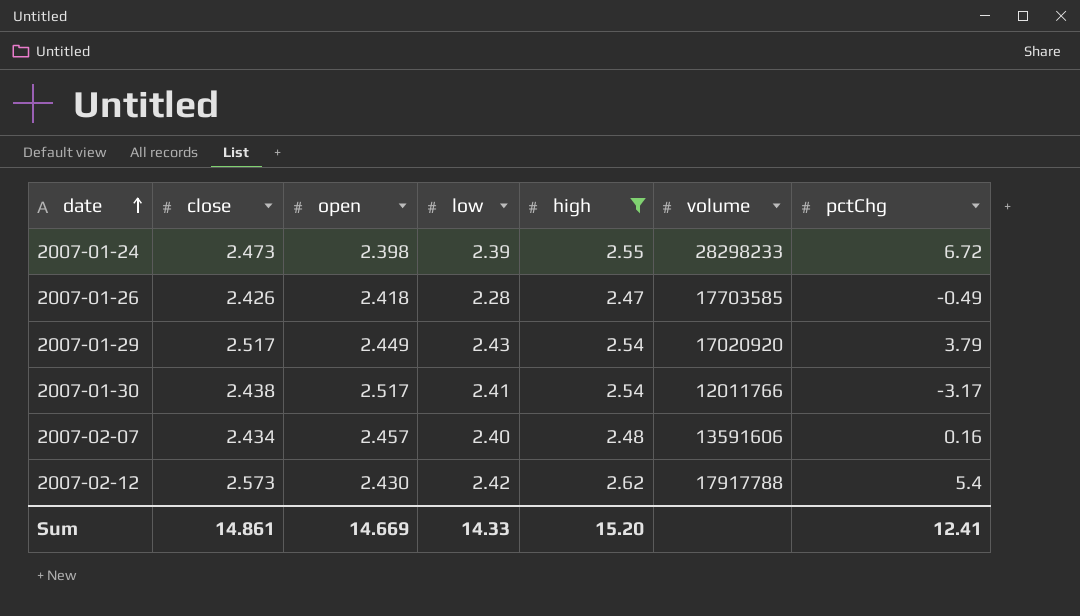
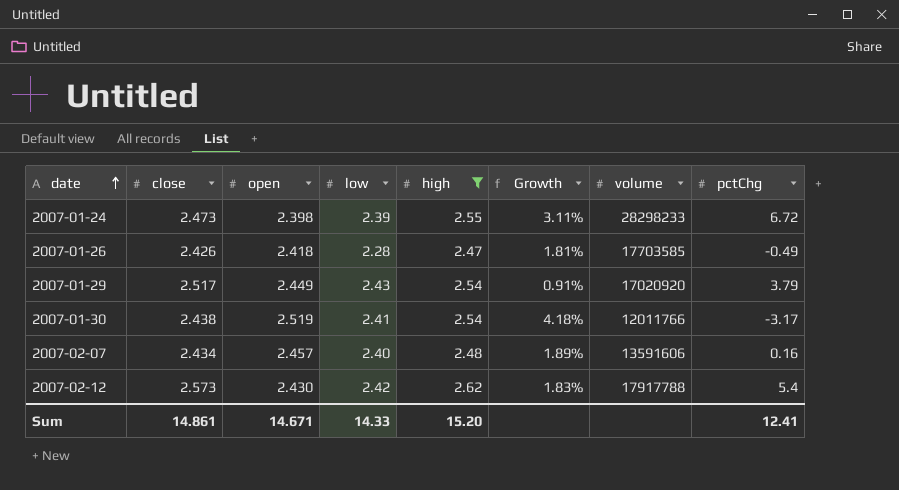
column Growth | formula: none -> ([high] - [close]) / [close]
2007-01-30 | open: 2.517 -> 2.519
Sum | open: 14.669 -> 14.671

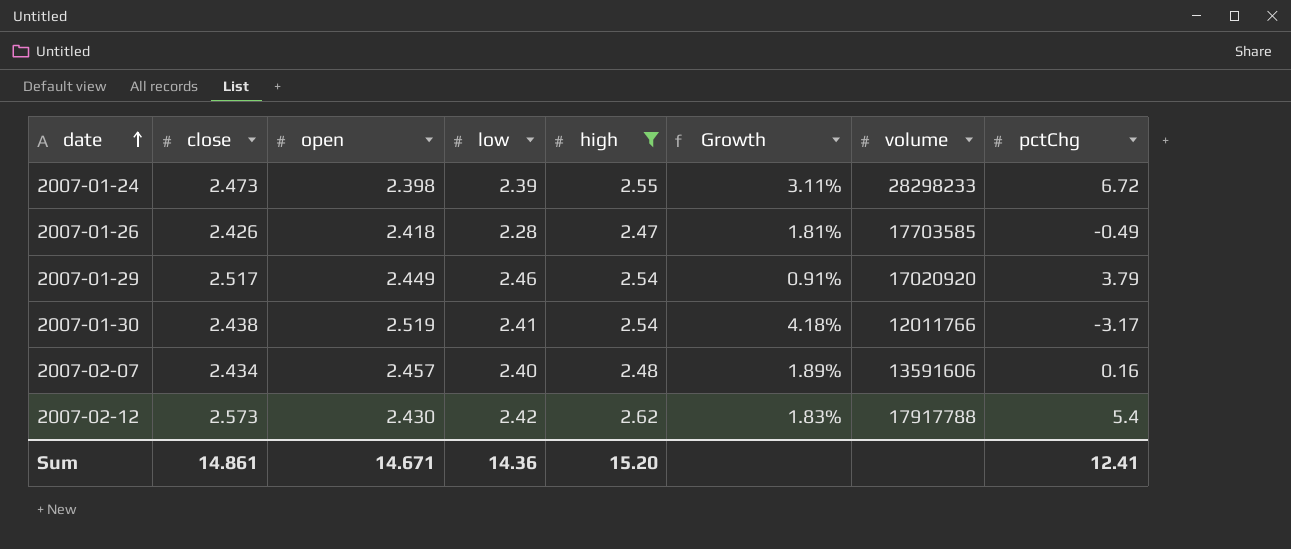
2007-01-29 | low: 2.43 -> 2.46
Sum | low: 14.33 -> 14.36

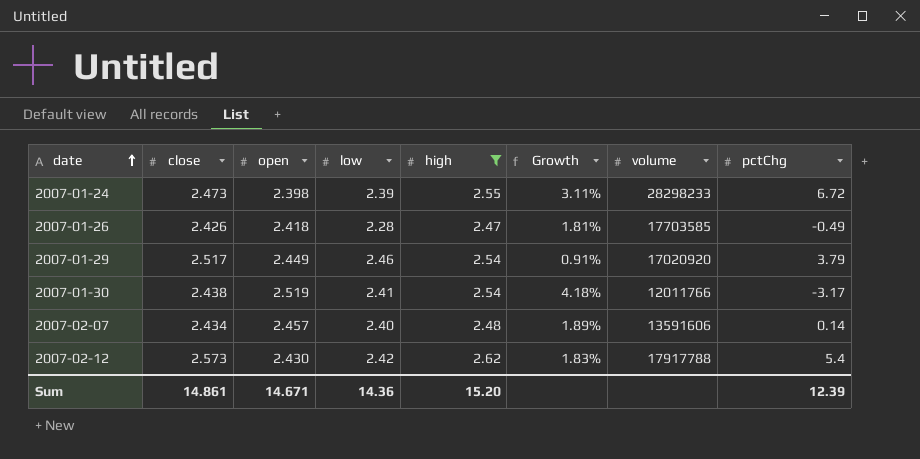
2007-02-07 | pctChg: 0.16 -> 0.14
Sum | pctChg: 12.41 -> 12.39

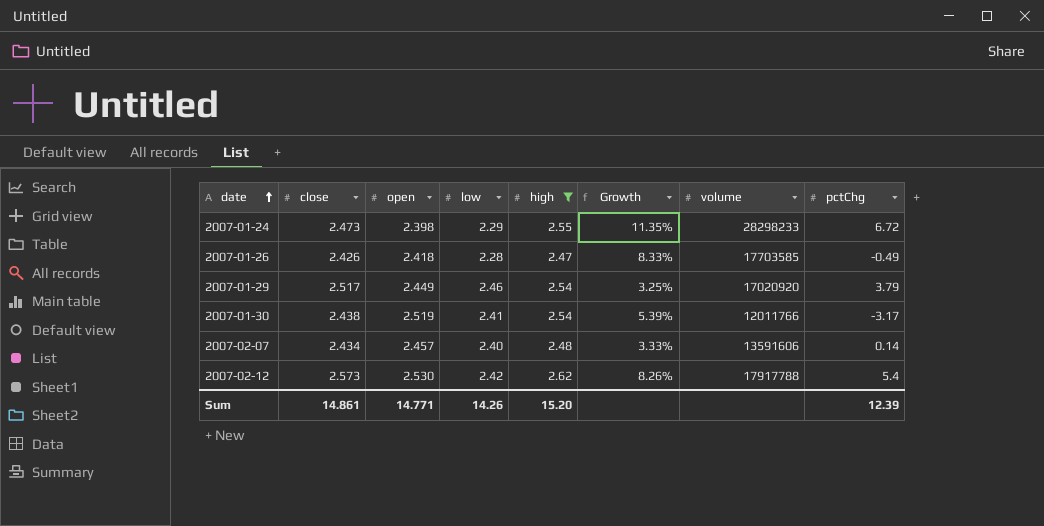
column Growth | formula: ([high] - [close]) / [close] -> ([high] - [low]) / [low]
2007-01-24 | low: 2.39 -> 2.29
2007-02-12 | open: 2.430 -> 2.530
Sum | open: 14.671 -> 14.771
Sum | low: 14.36 -> 14.26

